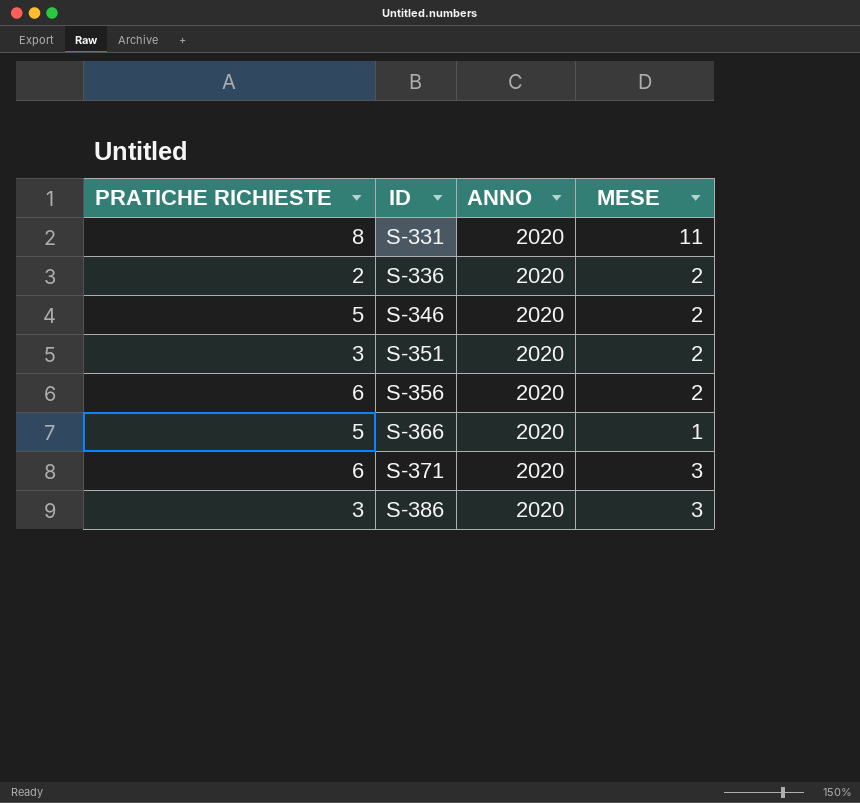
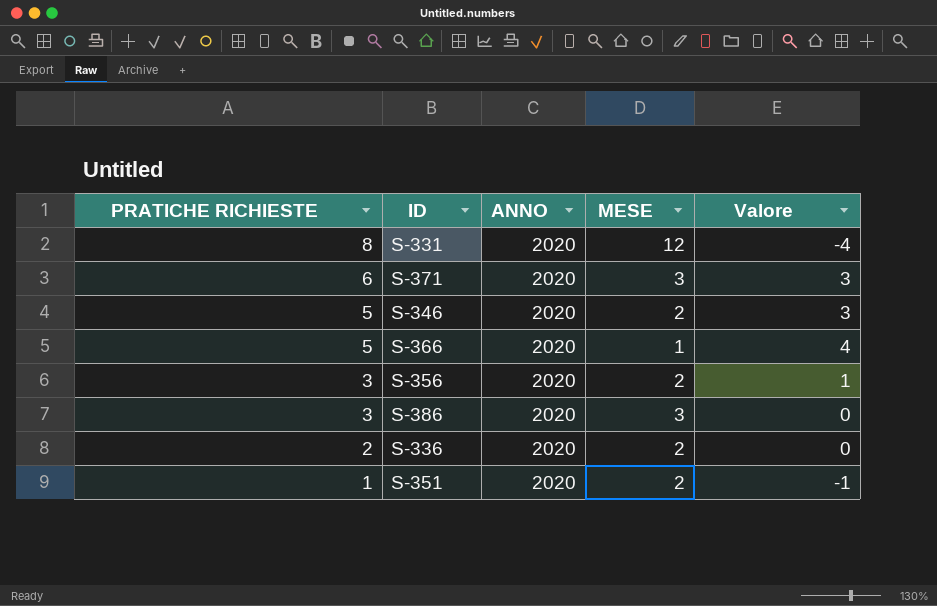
row order: ID ascending -> PRATICHE RICHIESTE descending
column Valore | formula: none -> [PRATICHE RICHIESTE] - [MESE]
S-331 | MESE: 11 -> 12
S-356 | PRATICHE RICHIESTE: 6 -> 3
S-351 | PRATICHE RICHIESTE: 3 -> 1

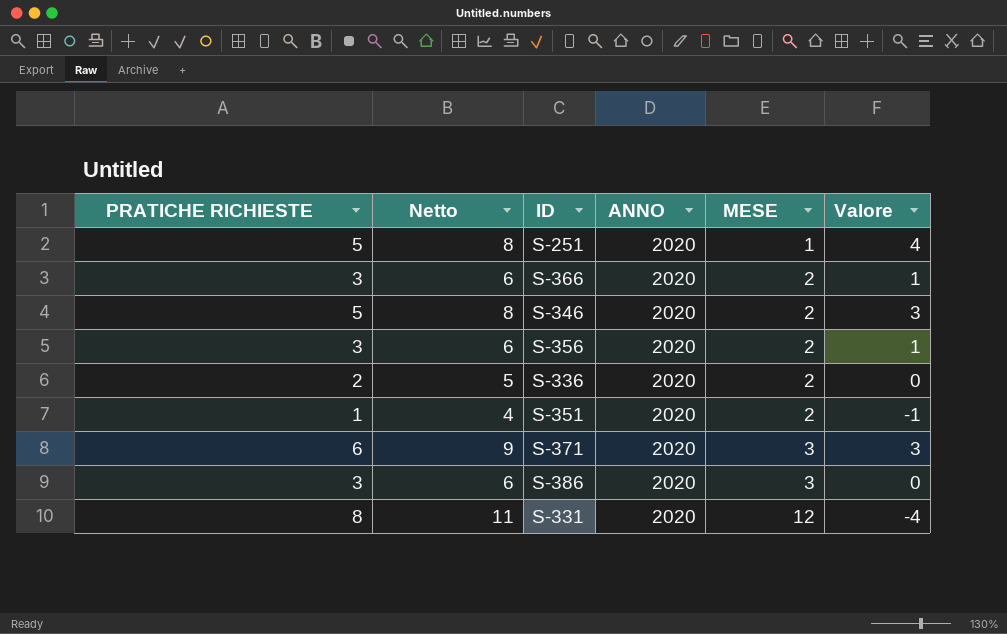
row order: PRATICHE RICHIESTE descending -> MESE ascending
column Netto | formula: none -> [PRATICHE RICHIESTE] + 3
row S-251: none -> 5 | 8 | 2020 | 1 | 4
S-366 | PRATICHE RICHIESTE: 5 -> 3
S-366 | MESE: 1 -> 2
S-366 | Valore: 4 -> 1

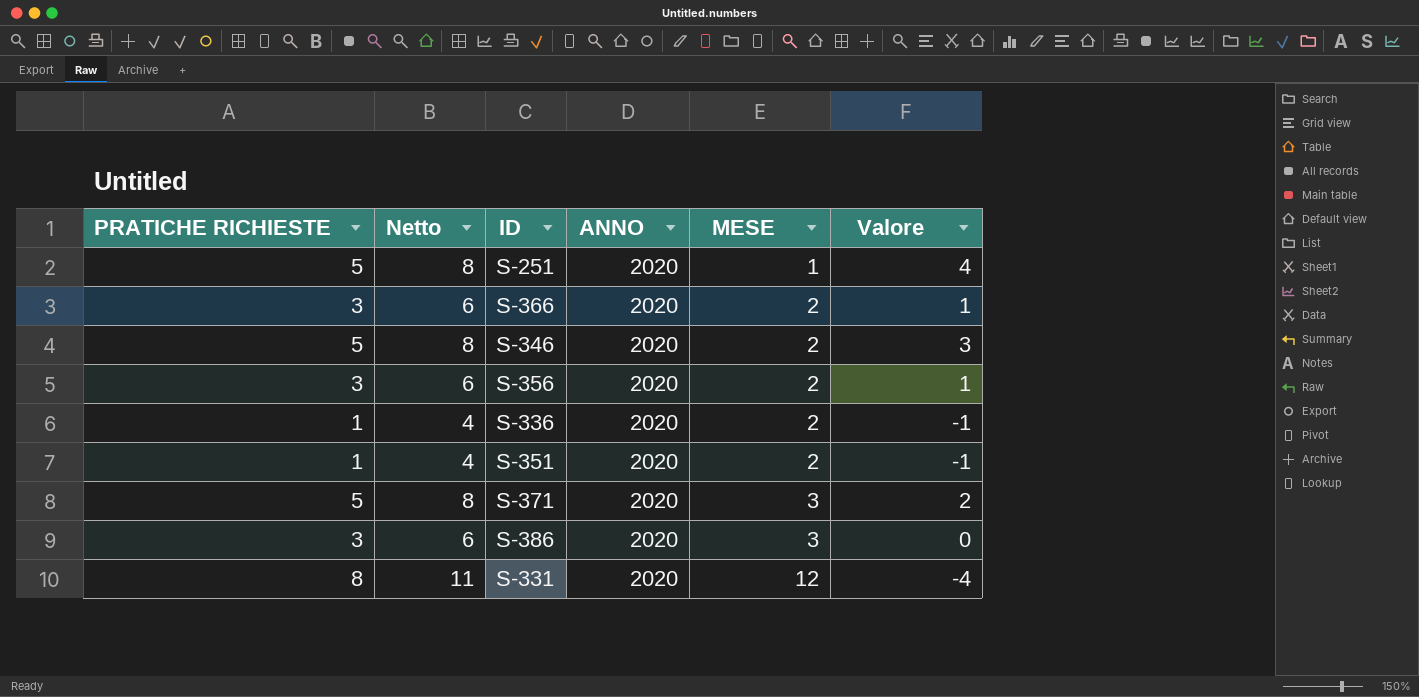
S-336 | PRATICHE RICHIESTE: 2 -> 1
S-336 | Netto: 5 -> 4
S-336 | Valore: 0 -> -1
S-371 | PRATICHE RICHIESTE: 6 -> 5
S-371 | Netto: 9 -> 8
S-371 | Valore: 3 -> 2

